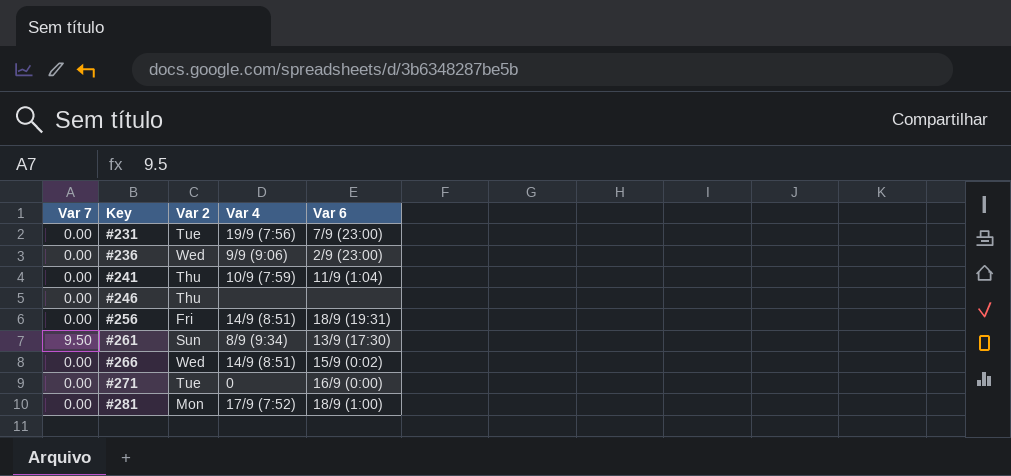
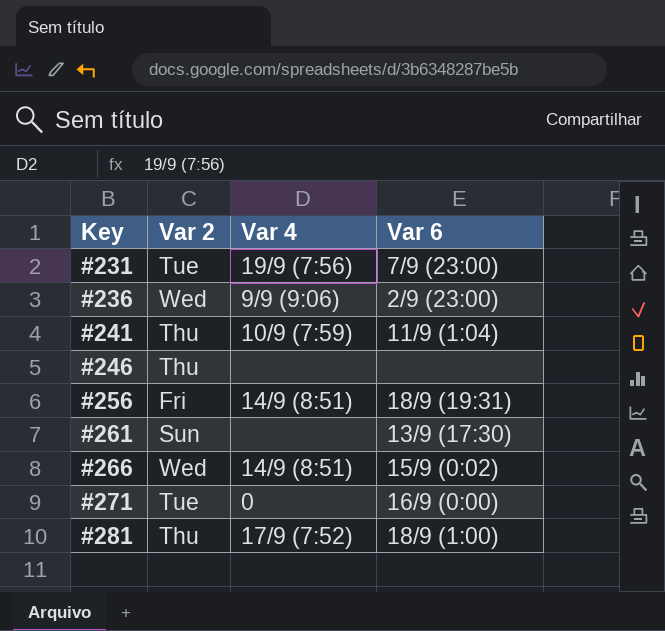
column Var 7 | position: 1 -> none
#261 | Var 4: 8/9 (9:34) -> none
#281 | Var 2: Mon -> Thu

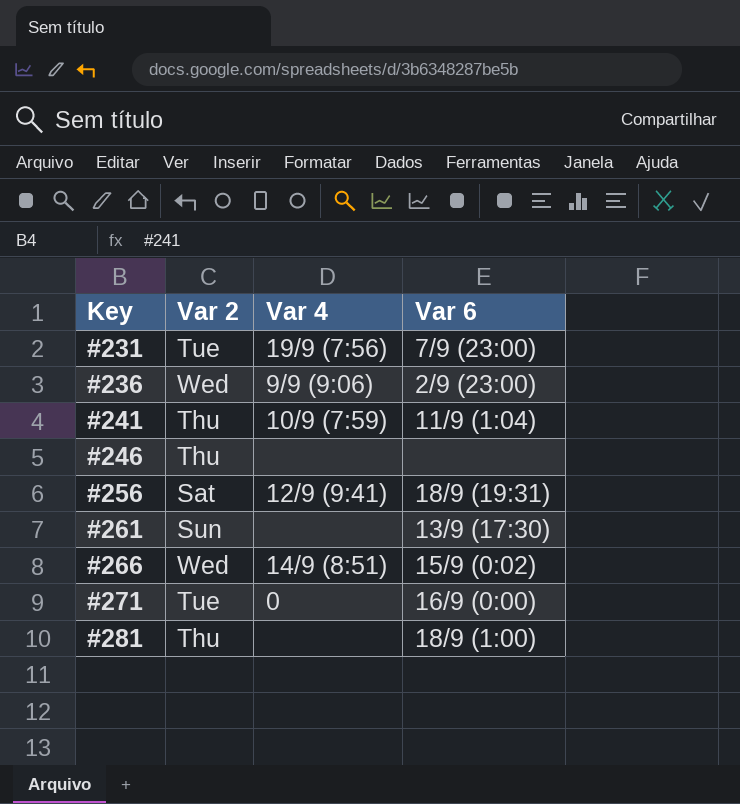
#256 | Var 2: Fri -> Sat
#256 | Var 4: 14/9 (8:51) -> 12/9 (9:41)
#281 | Var 4: 17/9 (7:52) -> none

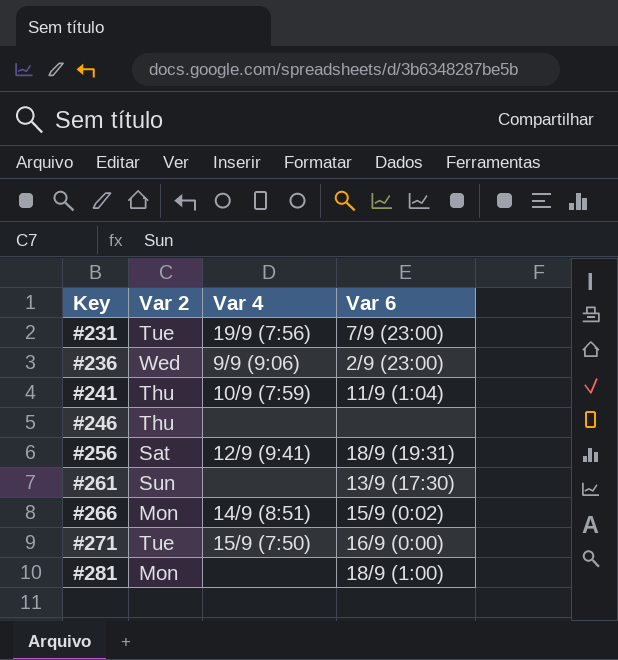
#266 | Var 2: Wed -> Mon
#271 | Var 4: 0 -> 15/9 (7:50)
#281 | Var 2: Thu -> Mon

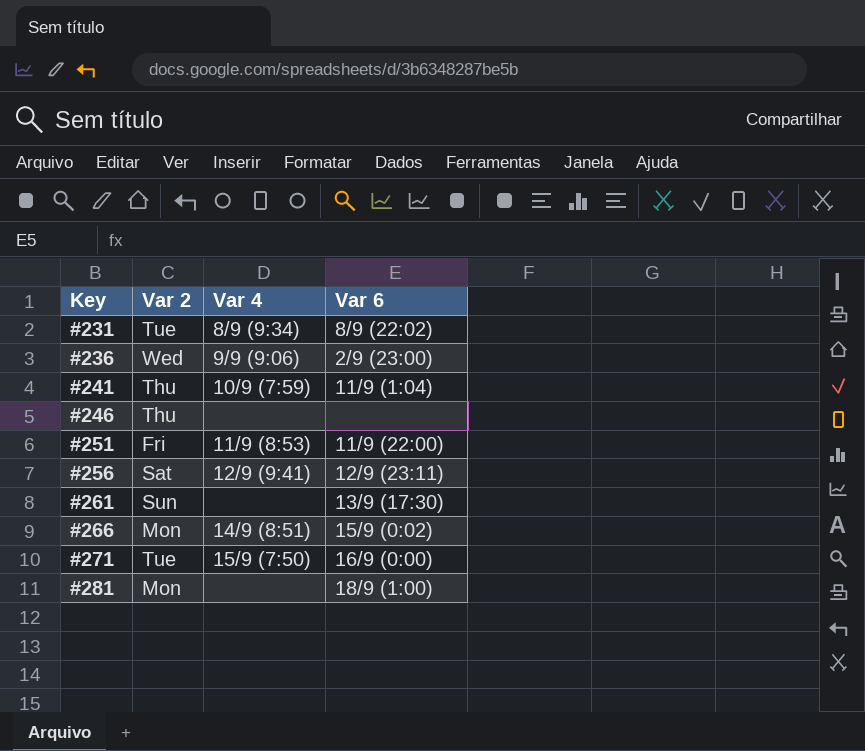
#231 | Var 4: 19/9 (7:56) -> 8/9 (9:34)
#231 | Var 6: 7/9 (23:00) -> 8/9 (22:02)
row #251: none -> Fri | 11/9 (8:53) | 11/9 (22:00)
#256 | Var 6: 18/9 (19:31) -> 12/9 (23:11)

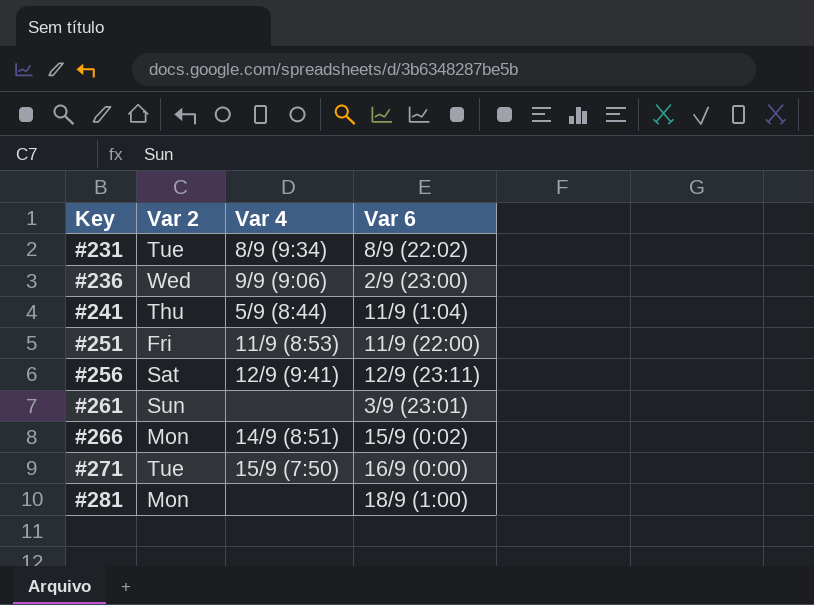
row #246: Thu | none | none -> none
#241 | Var 4: 10/9 (7:59) -> 5/9 (8:44)
#261 | Var 6: 13/9 (17:30) -> 3/9 (23:01)

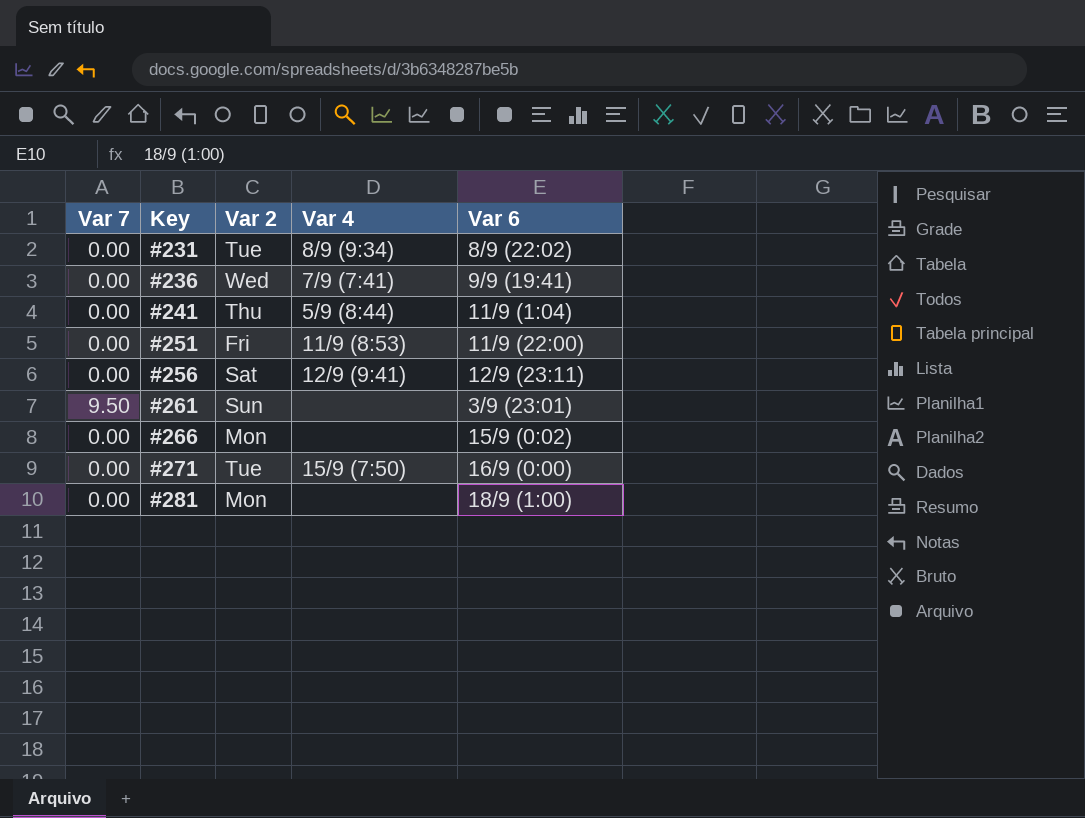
column Var 7 | position: none -> 1
#236 | Var 4: 9/9 (9:06) -> 7/9 (7:41)
#236 | Var 6: 2/9 (23:00) -> 9/9 (19:41)
#266 | Var 4: 14/9 (8:51) -> none

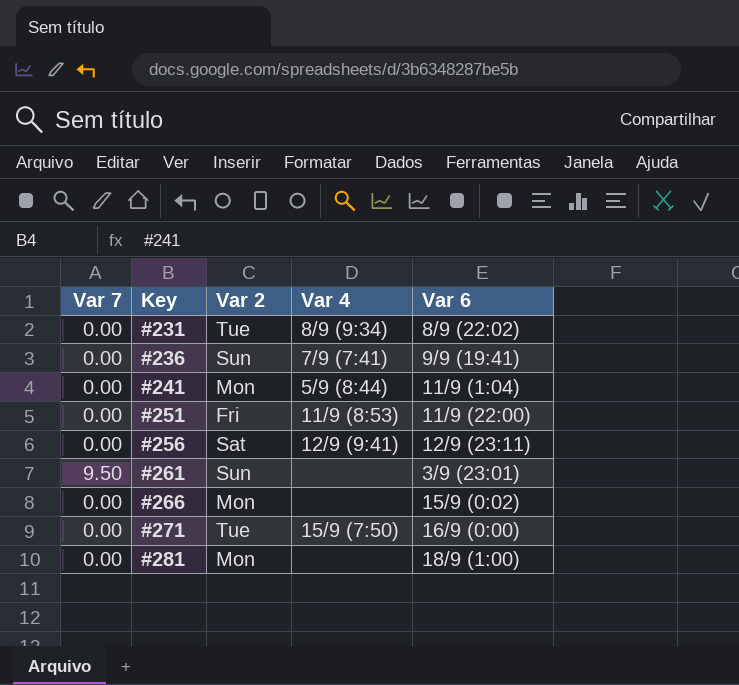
#236 | Var 2: Wed -> Sun
#241 | Var 2: Thu -> Mon

